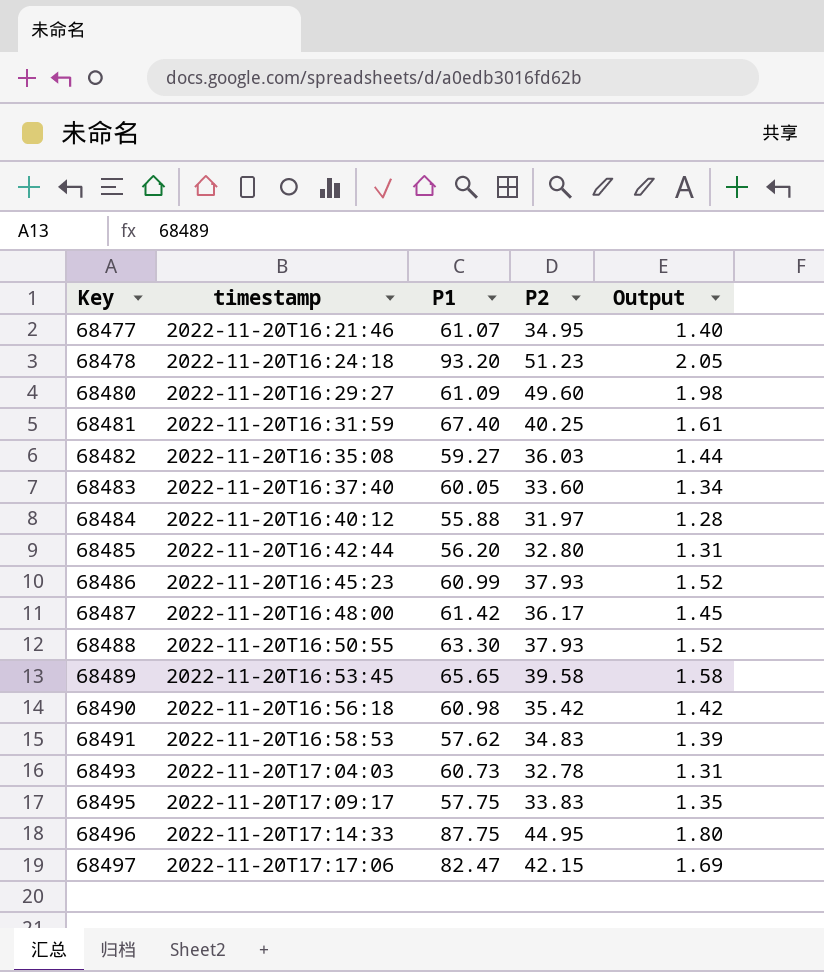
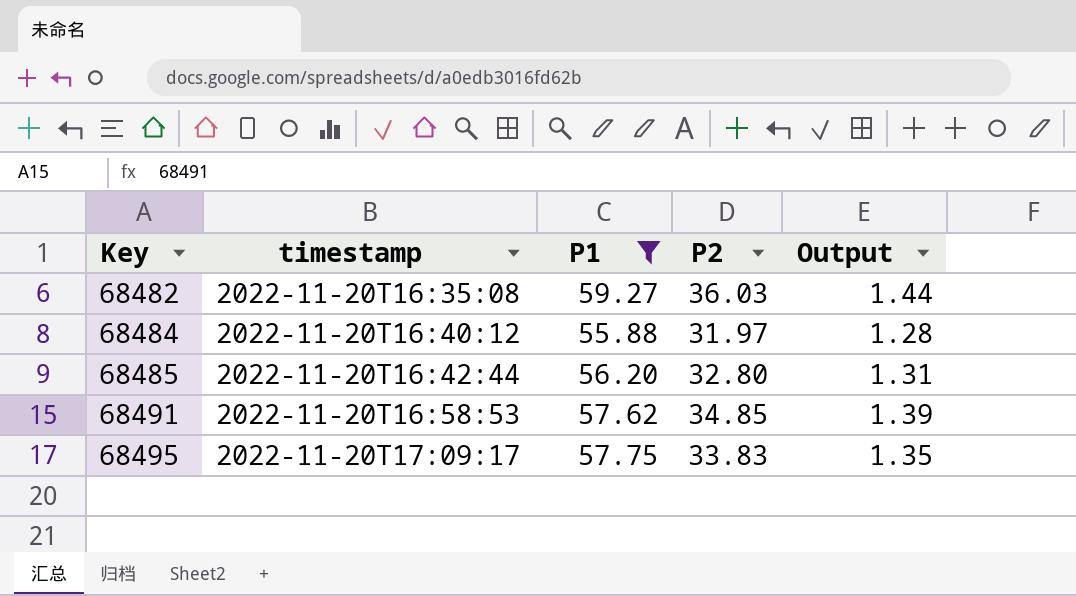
filter: none -> P1 <= 59.27
68491 | P2: 34.83 -> 34.85

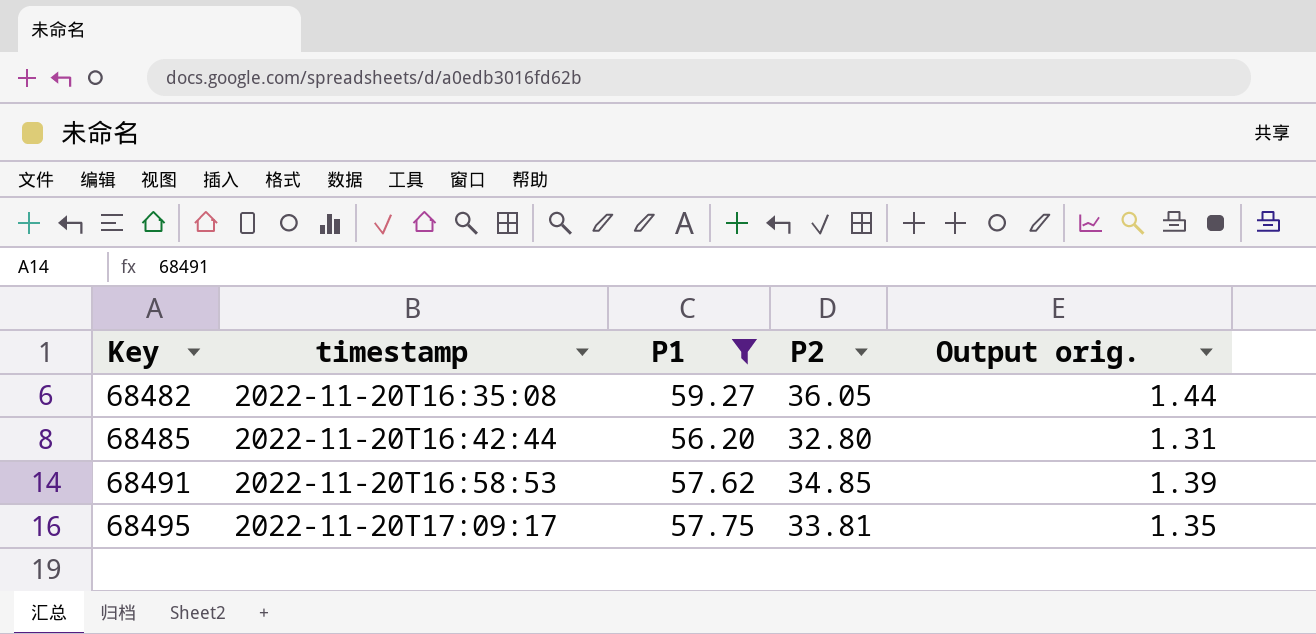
column name: Output -> Output orig.
row 68484: 2022-11-20T16:40:12 | 55.88 | 31.97 | 1.28 -> none
68482 | P2: 36.03 -> 36.05
68495 | P2: 33.83 -> 33.81

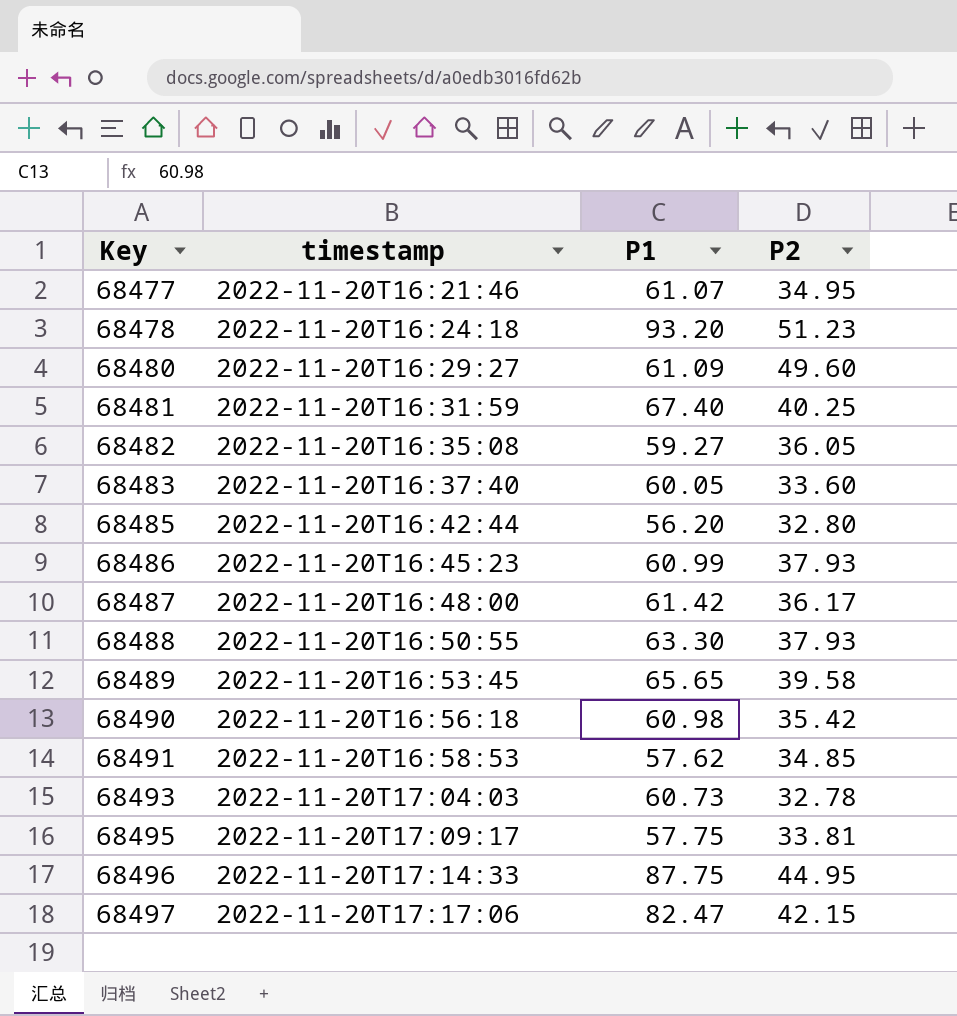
filter: P1 <= 59.27 -> none
column Output orig. | formula: [P2] * 0.04 -> none

